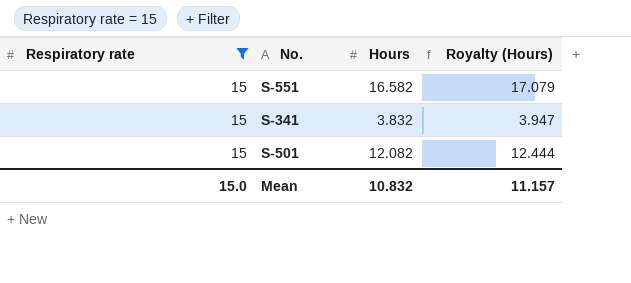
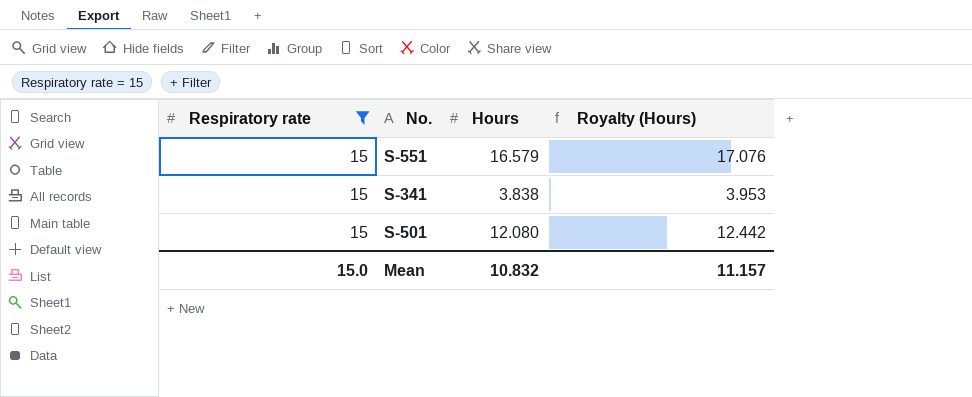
S-551 | Hours: 16.582 -> 16.579
S-551 | Royalty (Hours): 17.079 -> 17.076
S-341 | Hours: 3.832 -> 3.838
S-341 | Royalty (Hours): 3.947 -> 3.953
S-501 | Hours: 12.082 -> 12.080
S-501 | Royalty (Hours): 12.444 -> 12.442

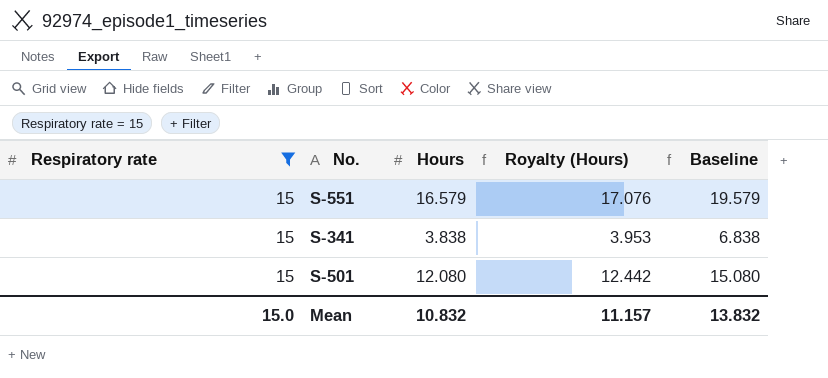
column Baseline | formula: none -> [Hours] + 3

